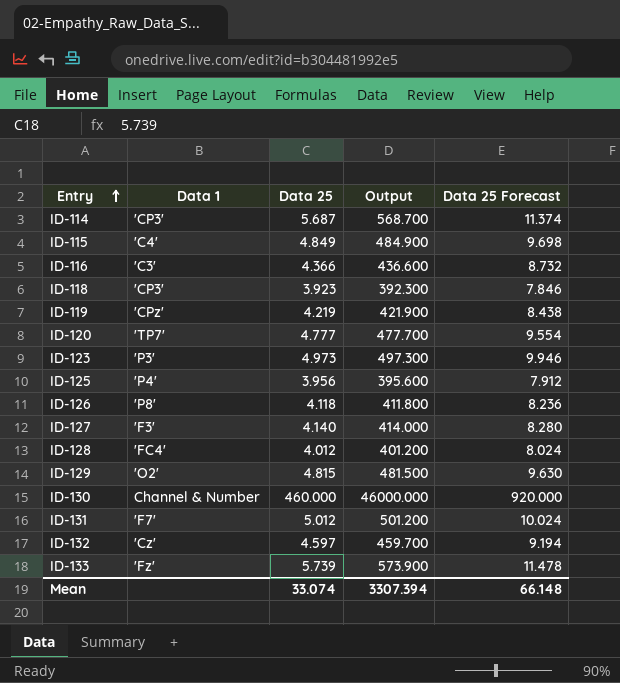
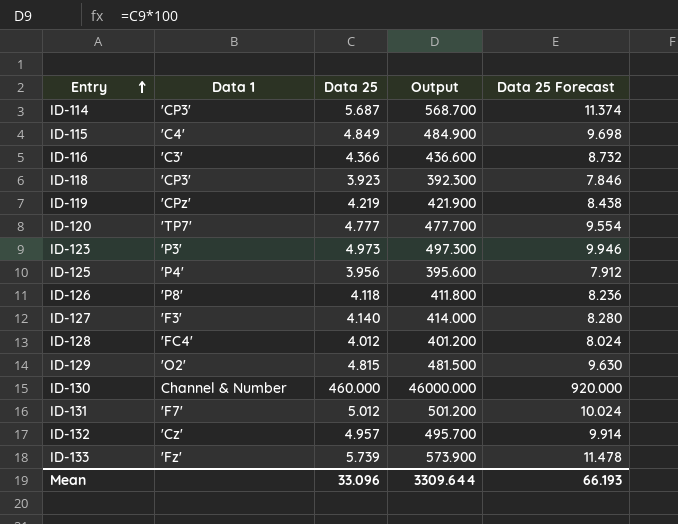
ID-132 | Data 25: 4.597 -> 4.957
ID-132 | Output: 459.700 -> 495.700
ID-132 | Data 25 Forecast: 9.194 -> 9.914
Mean | Data 25: 33.074 -> 33.096
Mean | Output: 3307.394 -> 3309.644
Mean | Data 25 Forecast: 66.148 -> 66.193

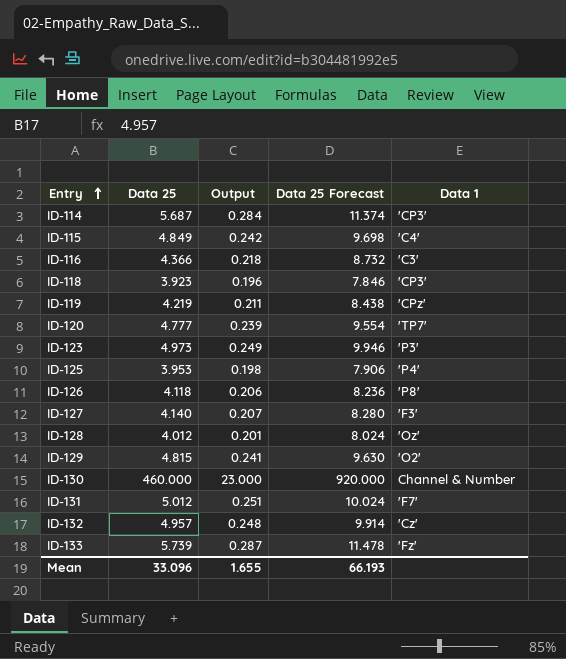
column Output | formula: [Data 25] * 100 -> [Data 25] * 0.05
column Data 1 | position: 2 -> 5
ID-125 | Data 25: 3.956 -> 3.953
ID-125 | Data 25 Forecast: 7.912 -> 7.906
ID-128 | Data 1: 'FC4' -> 'Oz'
Mean | Output: 3309.644 -> 1.655

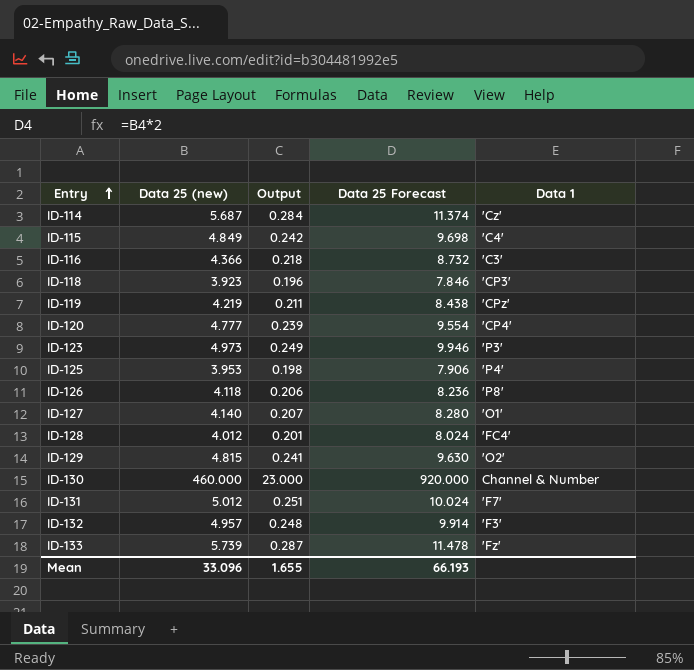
column name: Data 25 -> Data 25 (new)
ID-114 | Data 1: 'CP3' -> 'Cz'
ID-120 | Data 1: 'TP7' -> 'CP4'
ID-127 | Data 1: 'F3' -> 'O1'
ID-128 | Data 1: 'Oz' -> 'FC4'
ID-132 | Data 1: 'Cz' -> 'F3'

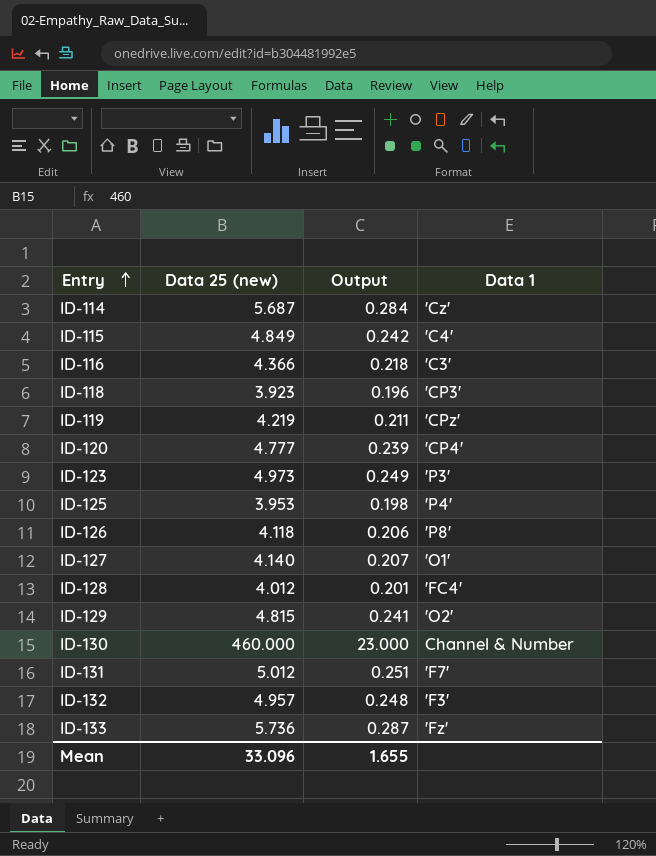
column Data 25 Forecast | formula: [Data 25 (new)] * 2 -> none
ID-133 | Data 25 (new): 5.739 -> 5.736

